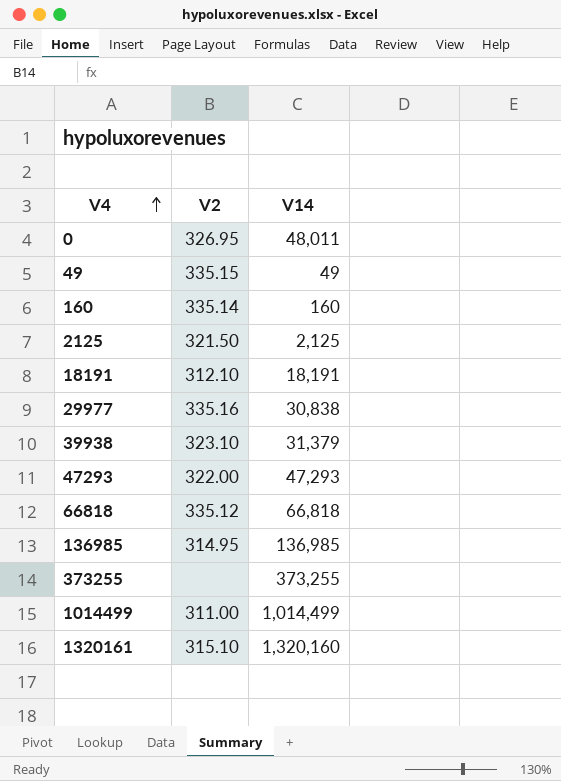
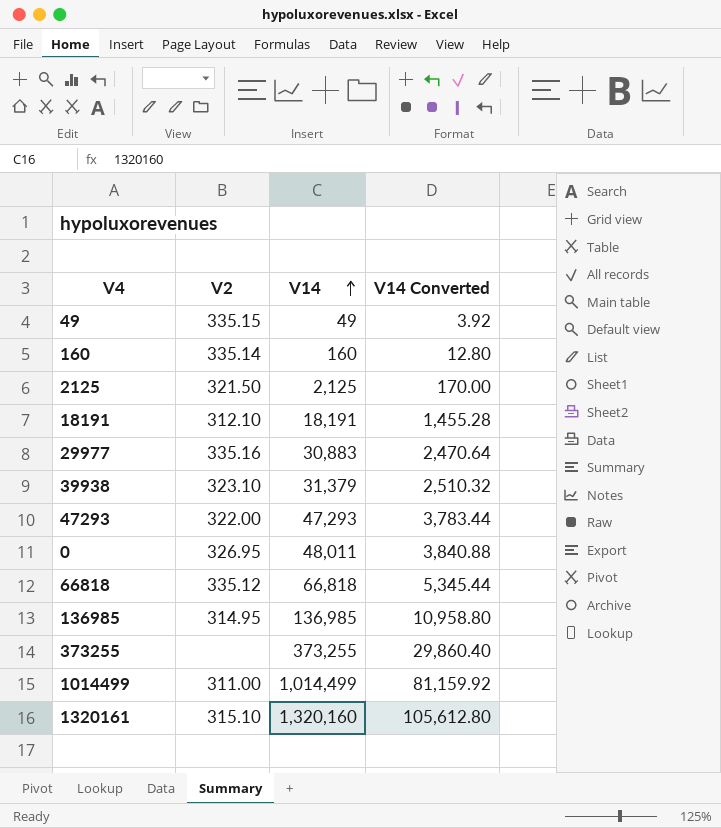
row order: V4 ascending -> V14 ascending
column V14 Converted | formula: none -> [V14] * 0.08
29977 | V14: 30,838 -> 30,883

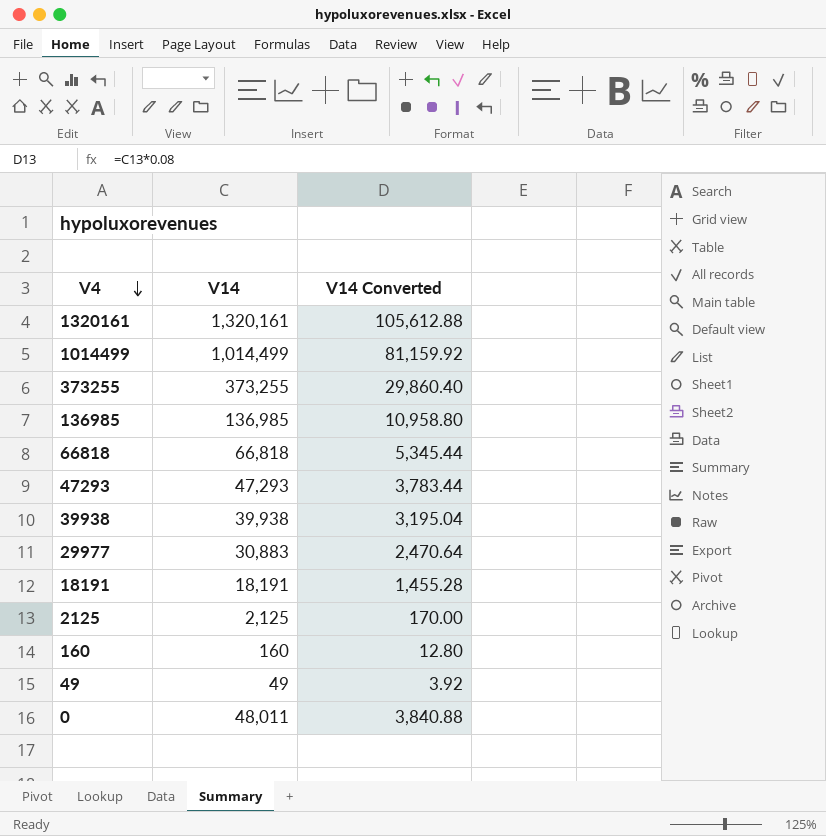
row order: V14 ascending -> V4 descending
column V2 | position: 2 -> none
1320161 | V14: 1,320,160 -> 1,320,161
1320161 | V14 Converted: 105,612.80 -> 105,612.88
39938 | V14: 31,379 -> 39,938
39938 | V14 Converted: 2,510.32 -> 3,195.04

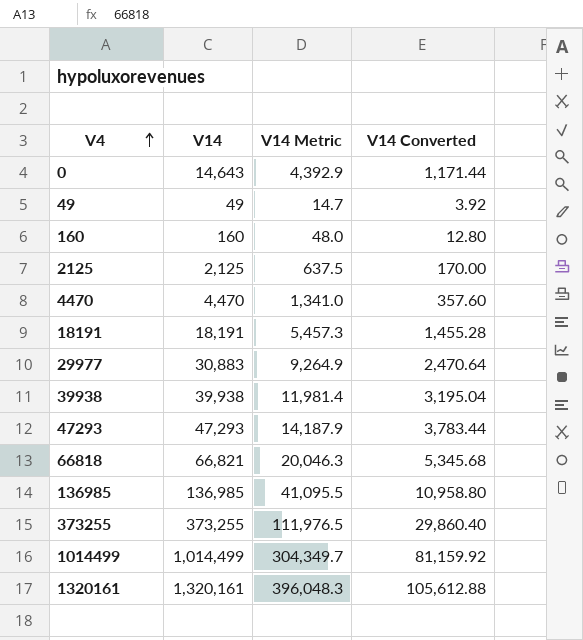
row order: V4 descending -> V4 ascending
column V14 Metric | formula: none -> [V14] * 0.3
0 | V14: 48,011 -> 14,643
0 | V14 Converted: 3,840.88 -> 1,171.44
row 4470: none -> 4,470 | 1,341.0 | 357.60
66818 | V14: 66,818 -> 66,821
66818 | V14 Converted: 5,345.44 -> 5,345.68

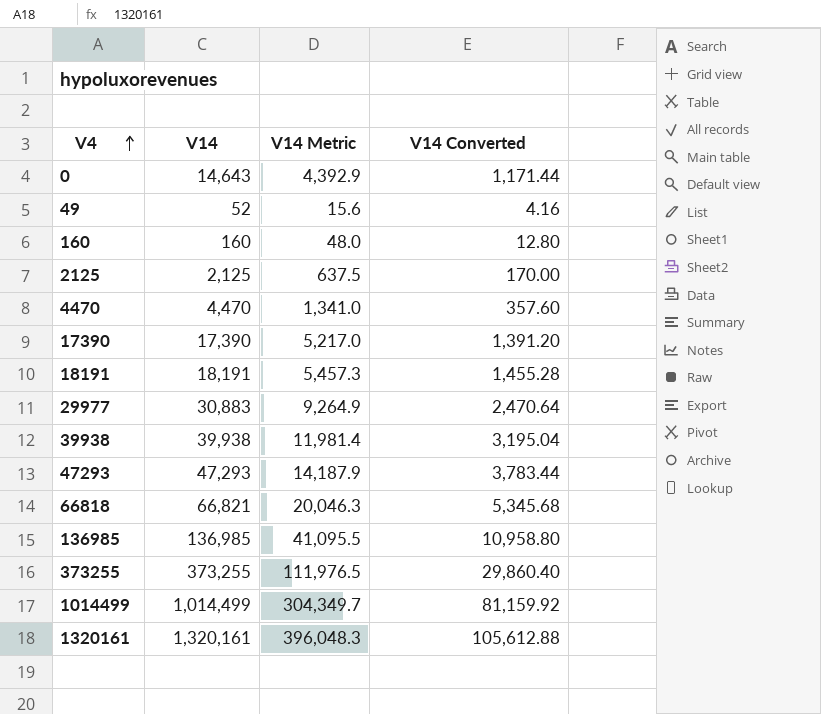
49 | V14: 49 -> 52
49 | V14 Metric: 14.7 -> 15.6
49 | V14 Converted: 3.92 -> 4.16
row 17390: none -> 17,390 | 5,217.0 | 1,391.20

